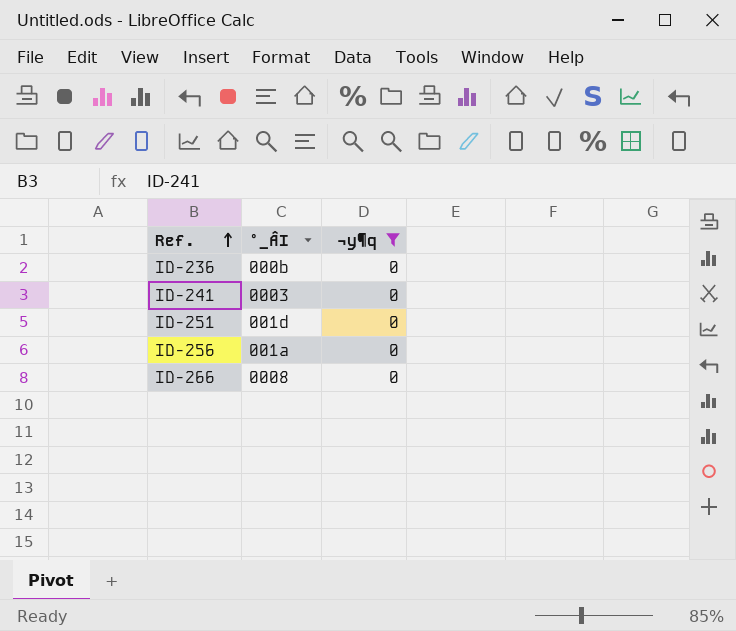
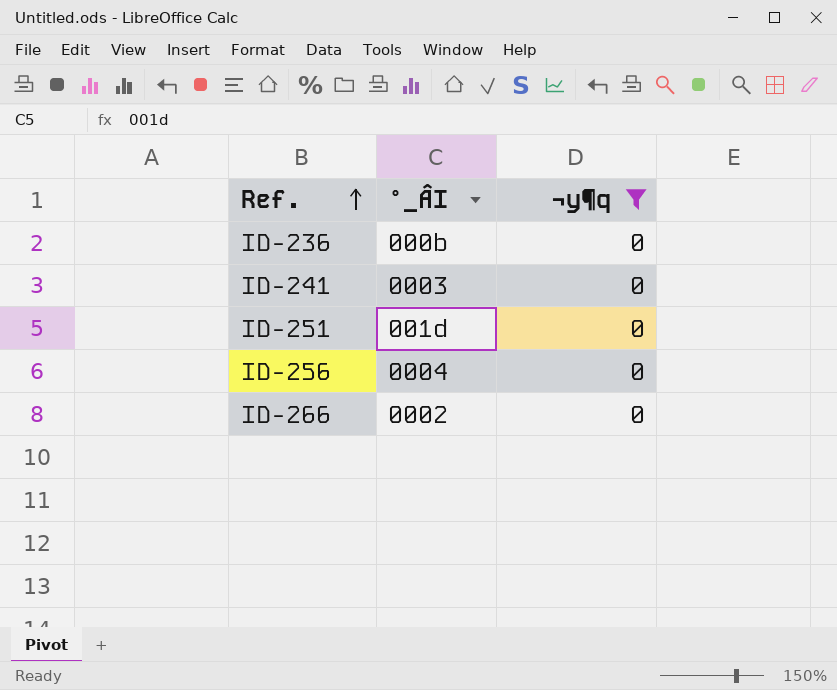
ID-256 | °_ÂI: 001a -> 0004
ID-266 | °_ÂI: 0008 -> 0002

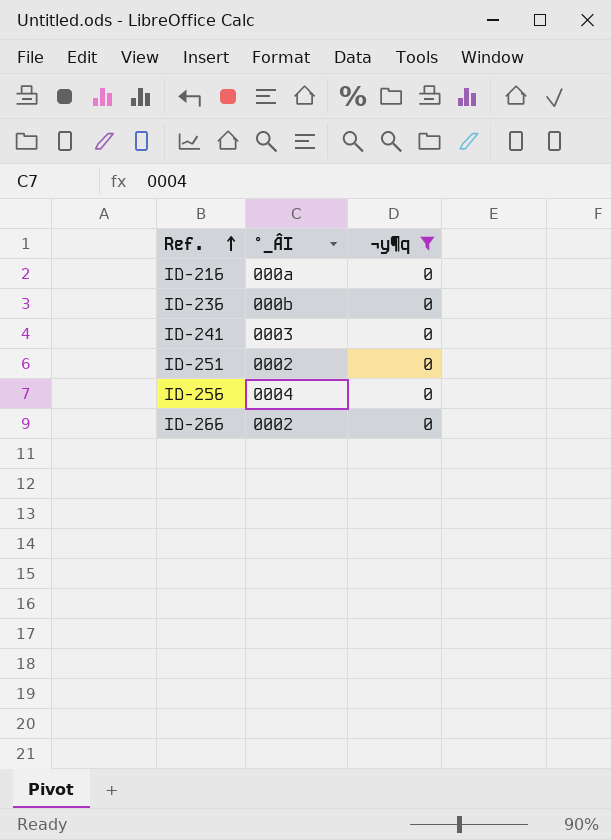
row ID-216: none -> 000a | 0
ID-251 | °_ÂI: 001d -> 0002

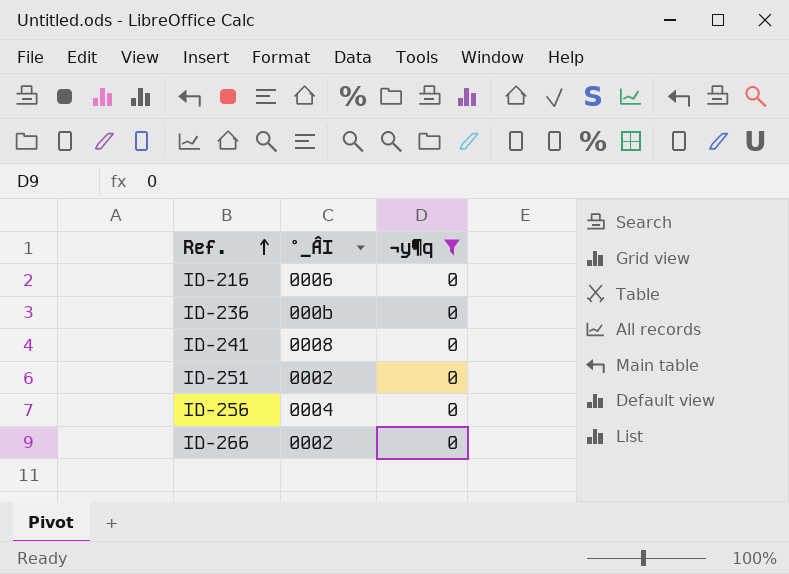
ID-216 | °_ÂI: 000a -> 0006
ID-241 | °_ÂI: 0003 -> 0008

